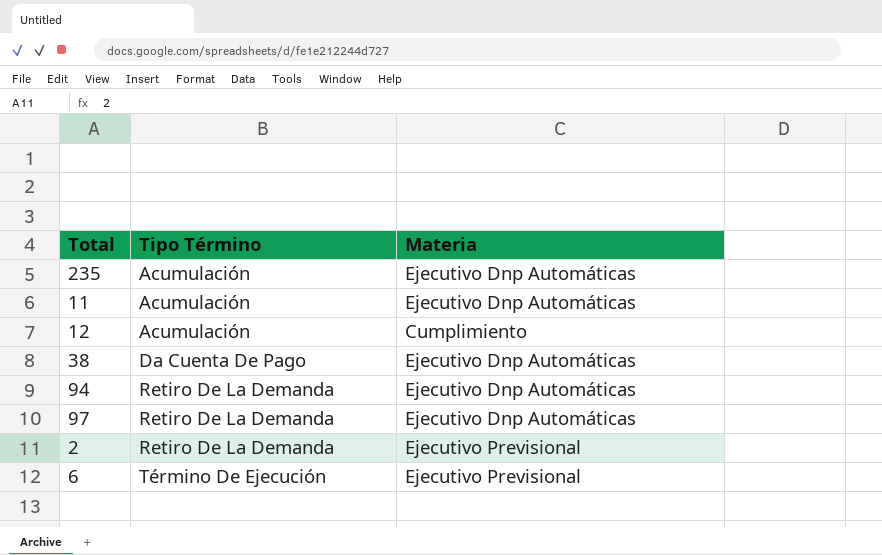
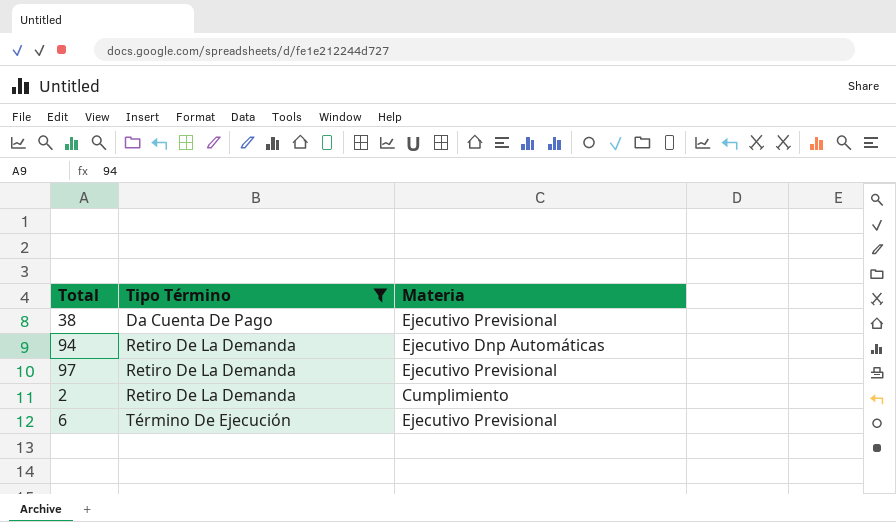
filter: none -> Tipo Término != Acumulación
38 | Materia: Ejecutivo Dnp Automáticas -> Ejecutivo Previsional
97 | Materia: Ejecutivo Dnp Automáticas -> Ejecutivo Previsional
2 | Materia: Ejecutivo Previsional -> Cumplimiento

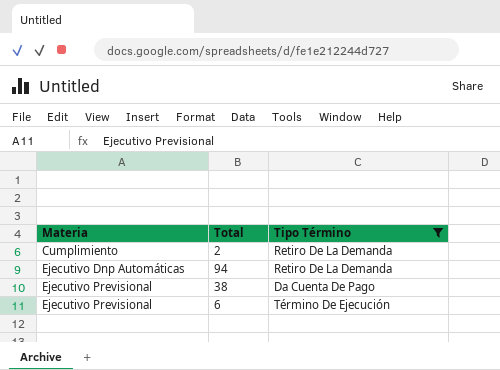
row order: Tipo Término ascending -> Materia ascending
column Materia | position: 3 -> 1
row 97: Retiro De La Demanda | Ejecutivo Previsional -> none

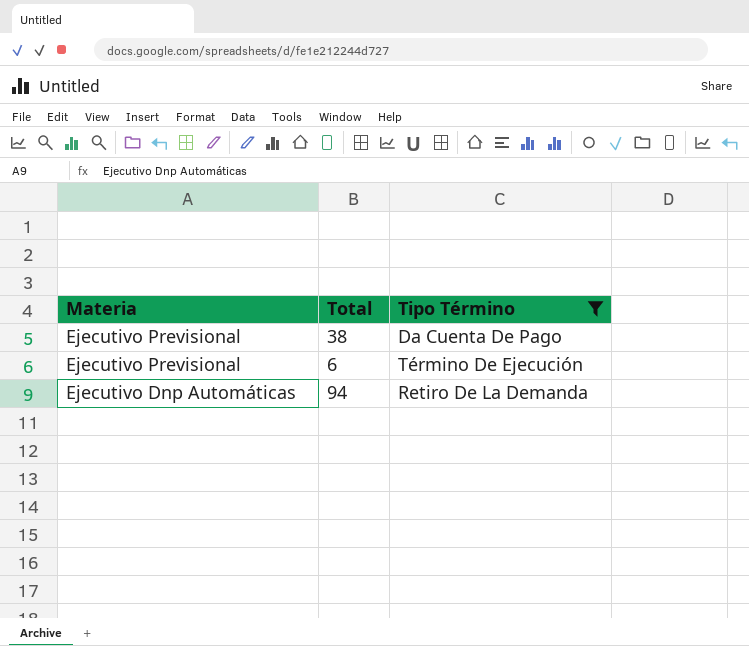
row order: Materia ascending -> Materia descending
row 2: Cumplimiento | Retiro De La Demanda -> none

